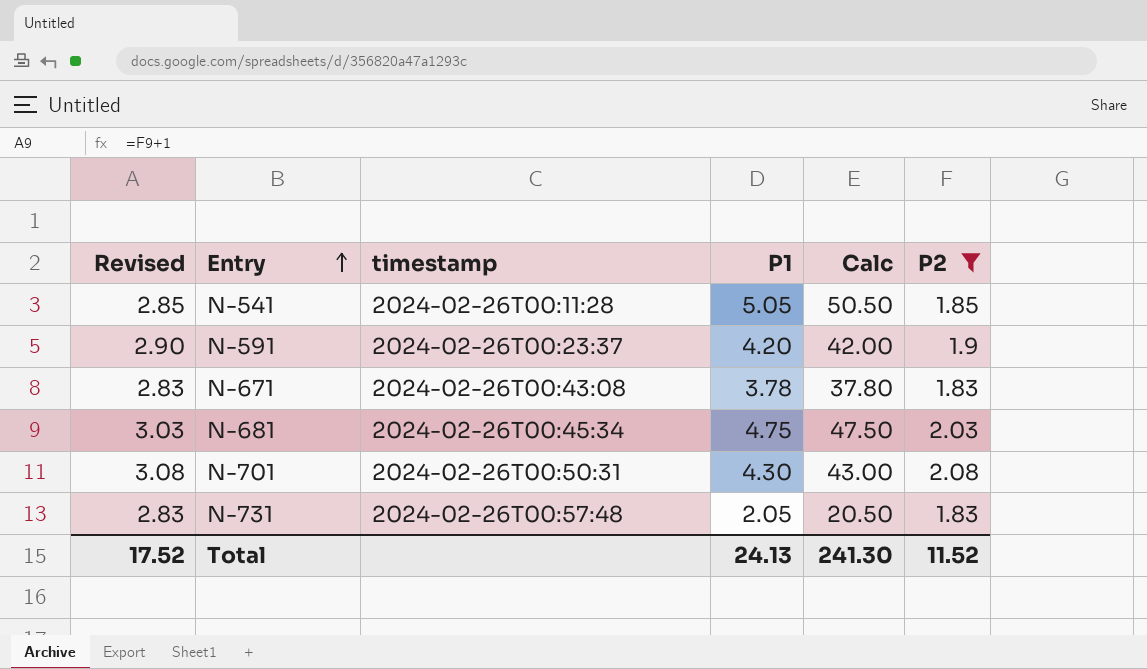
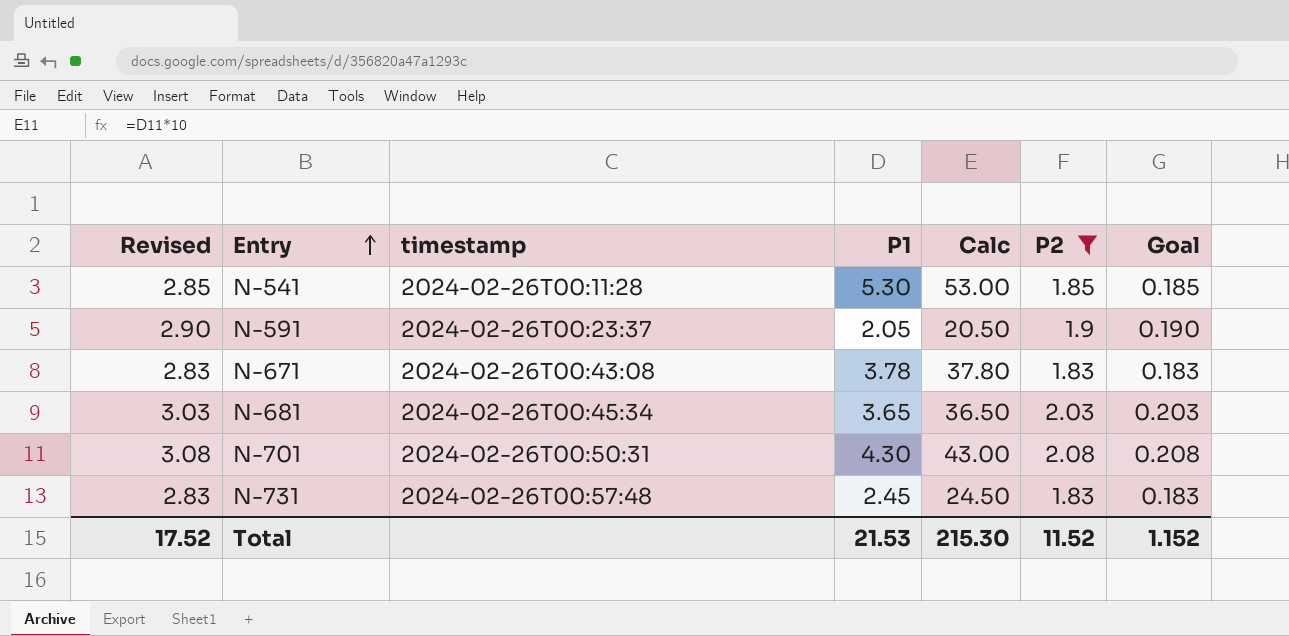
column Goal | formula: none -> [P2] * 0.1
N-541 | P1: 5.05 -> 5.30
N-541 | Calc: 50.50 -> 53.00
N-591 | P1: 4.20 -> 2.05
N-591 | Calc: 42.00 -> 20.50
N-681 | P1: 4.75 -> 3.65
N-681 | Calc: 47.50 -> 36.50
N-731 | P1: 2.05 -> 2.45
N-731 | Calc: 20.50 -> 24.50
Total | P1: 24.13 -> 21.53
Total | Calc: 241.30 -> 215.30

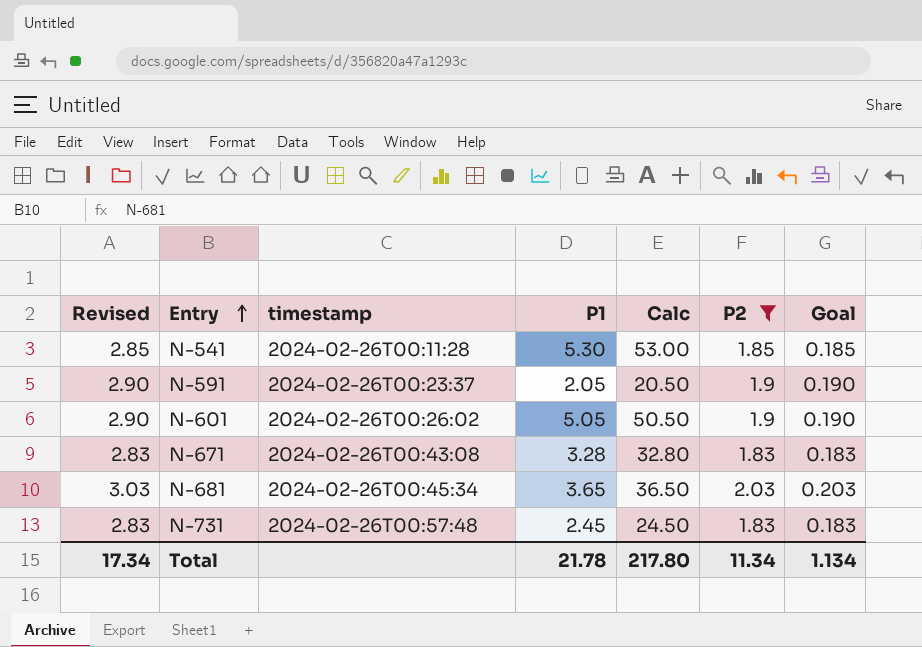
row N-701: 3.08 | 2024-02-26T00:50:31 | 4.30 | 43.00 | 2.08 | 0.208 -> none
row N-601: none -> 2.90 | 2024-02-26T00:26:02 | 5.05 | 50.50 | 1.9 | 0.190
N-671 | P1: 3.78 -> 3.28
N-671 | Calc: 37.80 -> 32.80
Total | Revised: 17.52 -> 17.34
Total | P1: 21.53 -> 21.78
Total | Calc: 215.30 -> 217.80
Total | P2: 11.52 -> 11.34
Total | Goal: 1.152 -> 1.134

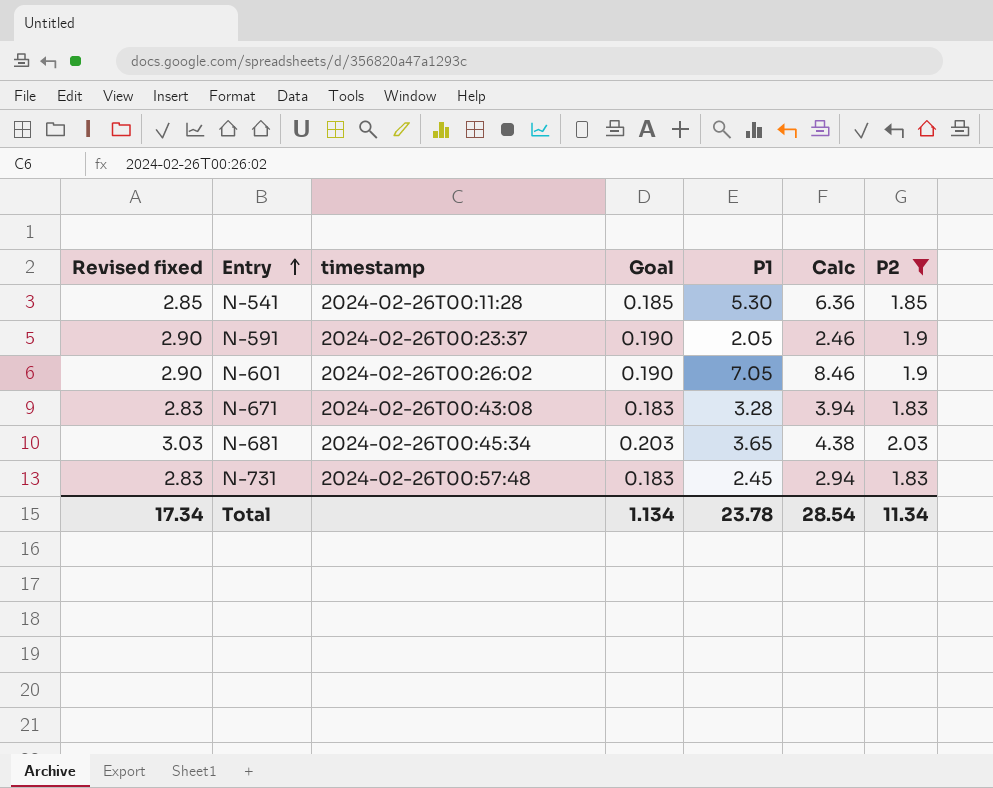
column name: Revised -> Revised fixed
column Goal | position: 7 -> 4
column Calc | formula: [P1] * 10 -> [P1] * 1.2
N-601 | P1: 5.05 -> 7.05
Total | P1: 21.78 -> 23.78
Total | Calc: 217.80 -> 28.54

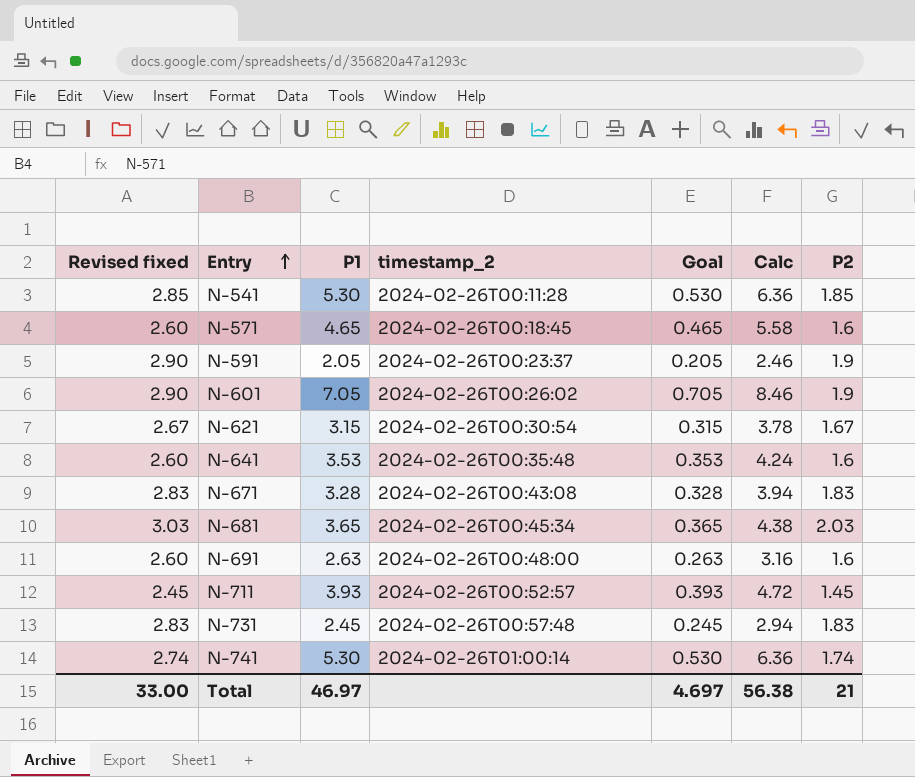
filter: P2 >= 1.83 -> none
column P1 | position: 5 -> 3
column name: timestamp -> timestamp_2
column Goal | formula: [P2] * 0.1 -> [P1] * 0.1
Total | Revised fixed: 17.34 -> 33.00
Total | P1: 23.78 -> 46.97
Total | Goal: 1.134 -> 4.697
Total | Calc: 28.54 -> 56.38
Total | P2: 11.34 -> 21

